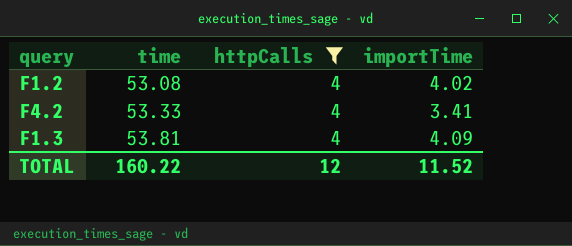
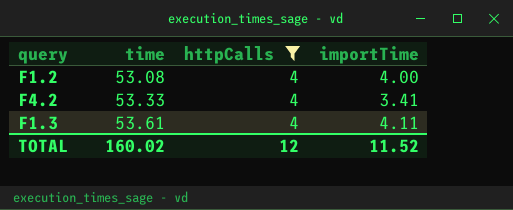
F1.2 | importTime: 4.02 -> 4.00
F1.3 | time: 53.81 -> 53.61
F1.3 | importTime: 4.09 -> 4.11
TOTAL | time: 160.22 -> 160.02

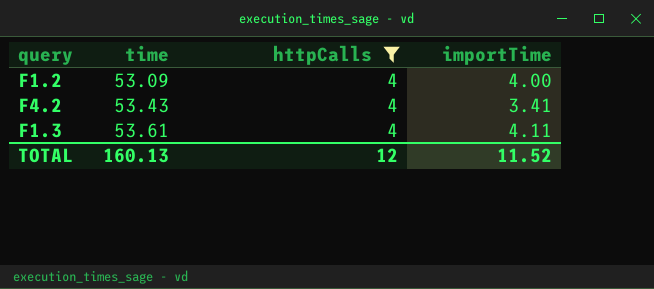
F1.2 | time: 53.08 -> 53.09
F4.2 | time: 53.33 -> 53.43
TOTAL | time: 160.02 -> 160.13

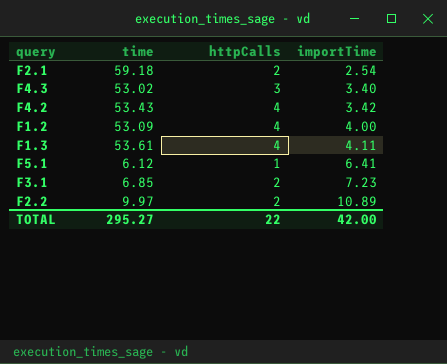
filter: httpCalls = 4 -> none
row order: time ascending -> importTime ascending
F4.2 | importTime: 3.41 -> 3.42
TOTAL | time: 160.13 -> 295.27
TOTAL | httpCalls: 12 -> 22
TOTAL | importTime: 11.52 -> 42.00

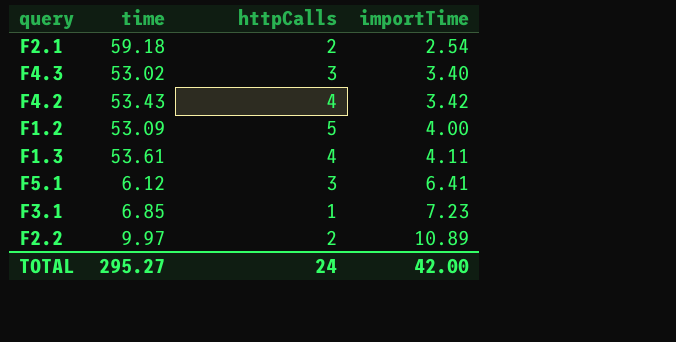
F1.2 | httpCalls: 4 -> 5
F5.1 | httpCalls: 1 -> 3
F3.1 | httpCalls: 2 -> 1
TOTAL | httpCalls: 22 -> 24

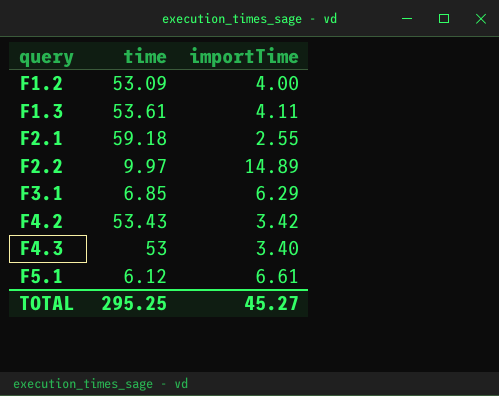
row order: importTime ascending -> query ascending
column httpCalls | position: 3 -> none
F2.1 | importTime: 2.54 -> 2.55
F2.2 | importTime: 10.89 -> 14.89
F3.1 | importTime: 7.23 -> 6.29
F4.3 | time: 53.02 -> 53
F5.1 | importTime: 6.41 -> 6.61
TOTAL | time: 295.27 -> 295.25
TOTAL | importTime: 42.00 -> 45.27

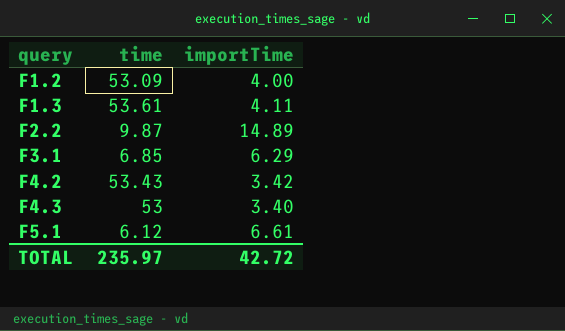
row F2.1: 59.18 | 2.55 -> none
F2.2 | time: 9.97 -> 9.87
TOTAL | time: 295.25 -> 235.97
TOTAL | importTime: 45.27 -> 42.72

